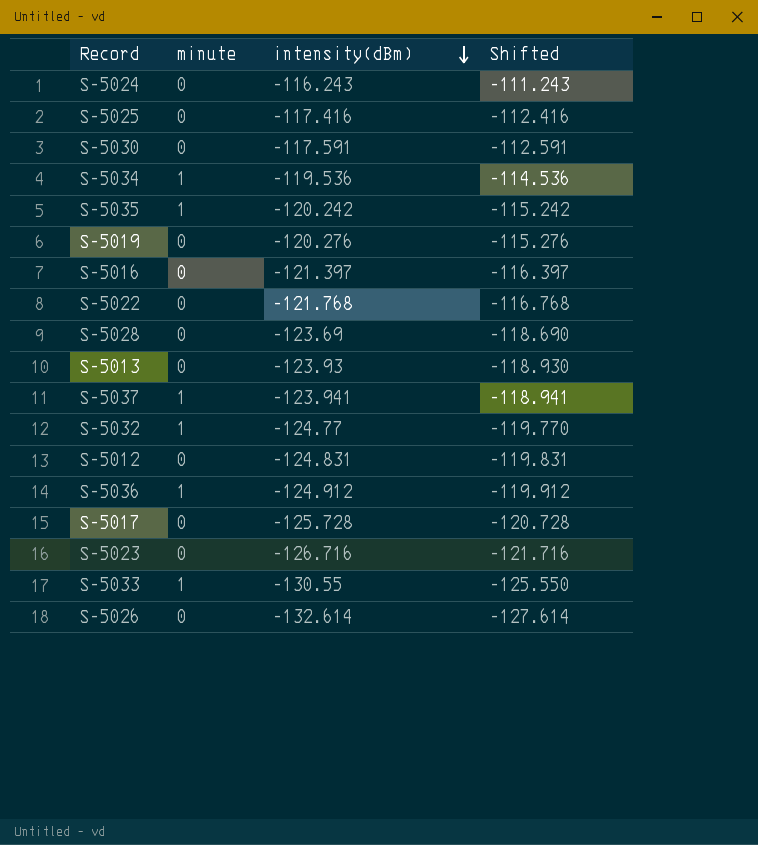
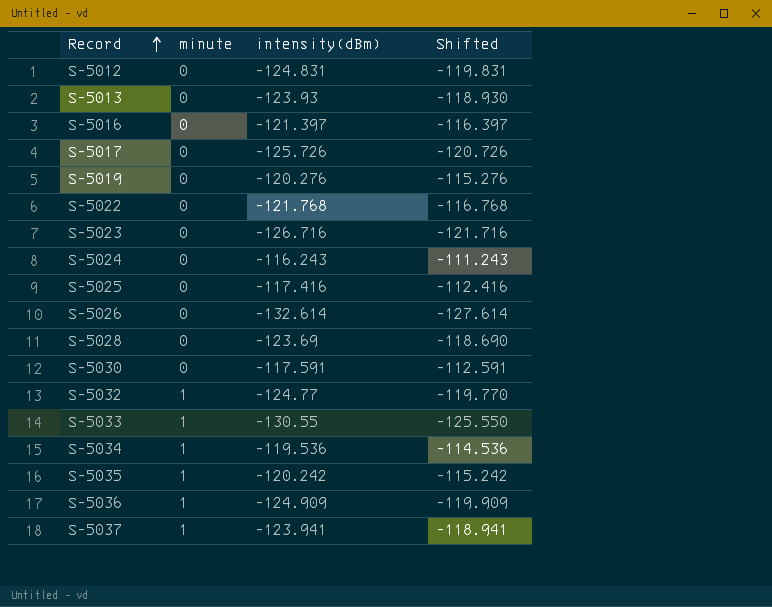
row order: intensity(dBm) descending -> Record ascending
S-5017 | intensity(dBm): -125.728 -> -125.726
S-5017 | Shifted: -120.728 -> -120.726
S-5036 | intensity(dBm): -124.912 -> -124.909
S-5036 | Shifted: -119.912 -> -119.909

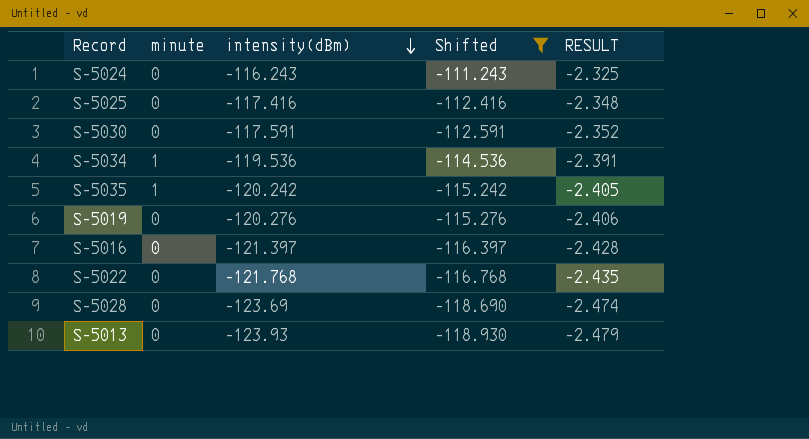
filter: none -> Shifted >= -118.930
row order: Record ascending -> intensity(dBm) descending
column RESULT | formula: none -> [intensity(dBm)] * 0.02

